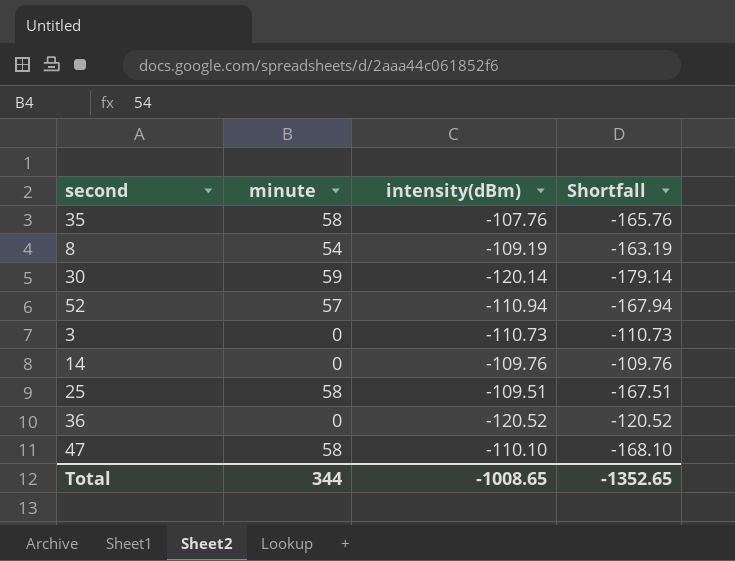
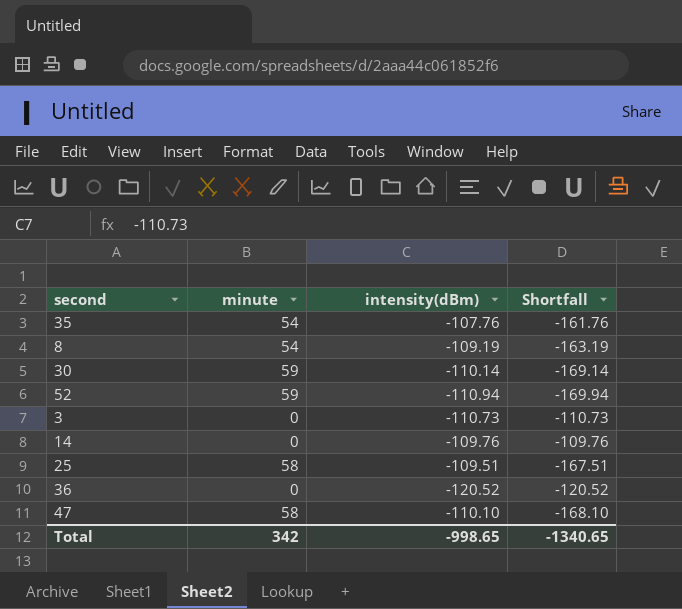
35 | minute: 58 -> 54
35 | Shortfall: -165.76 -> -161.76
30 | intensity(dBm): -120.14 -> -110.14
30 | Shortfall: -179.14 -> -169.14
52 | minute: 57 -> 59
52 | Shortfall: -167.94 -> -169.94
Total | minute: 344 -> 342
Total | intensity(dBm): -1008.65 -> -998.65
Total | Shortfall: -1352.65 -> -1340.65

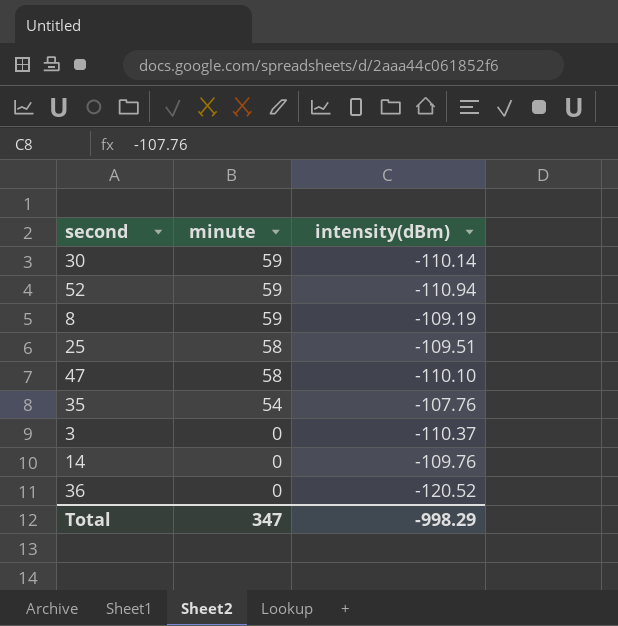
row order: none -> minute descending
column Shortfall | formula: [intensity(dBm)] - [minute] -> none
8 | minute: 54 -> 59
3 | intensity(dBm): -110.73 -> -110.37
Total | minute: 342 -> 347
Total | intensity(dBm): -998.65 -> -998.29

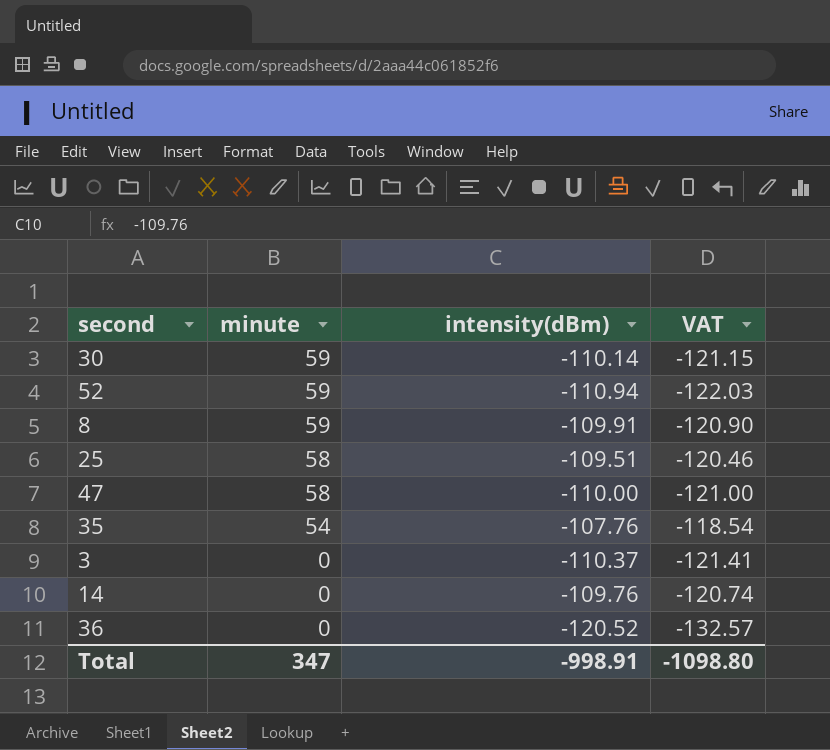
column VAT | formula: none -> [intensity(dBm)] * 1.1
8 | intensity(dBm): -109.19 -> -109.91
47 | intensity(dBm): -110.10 -> -110.00
Total | intensity(dBm): -998.29 -> -998.91

